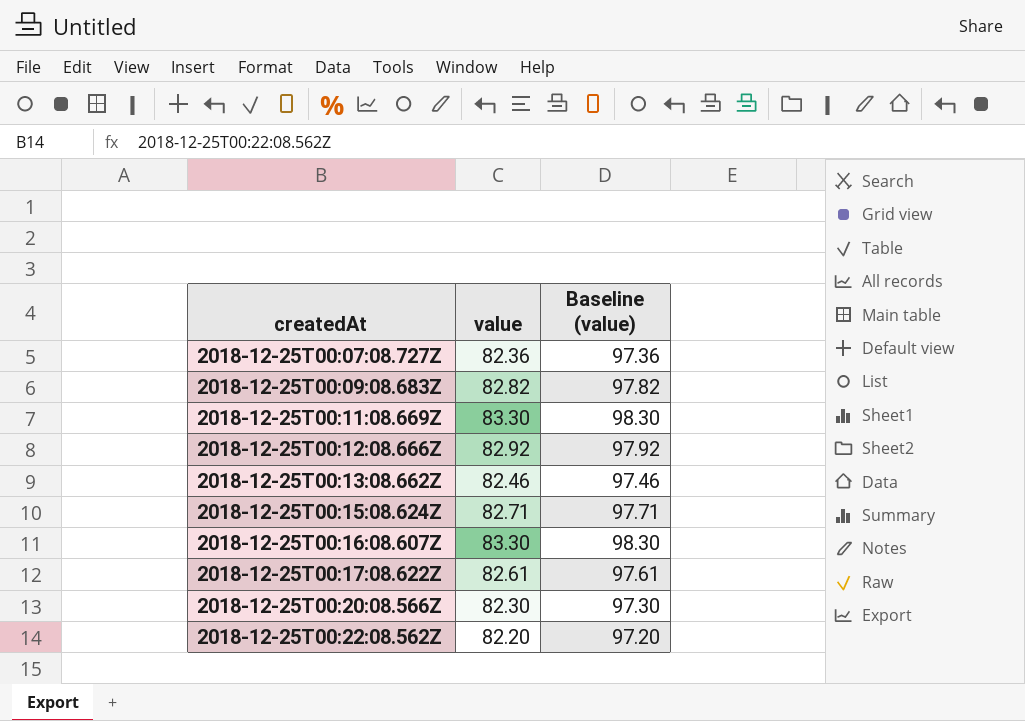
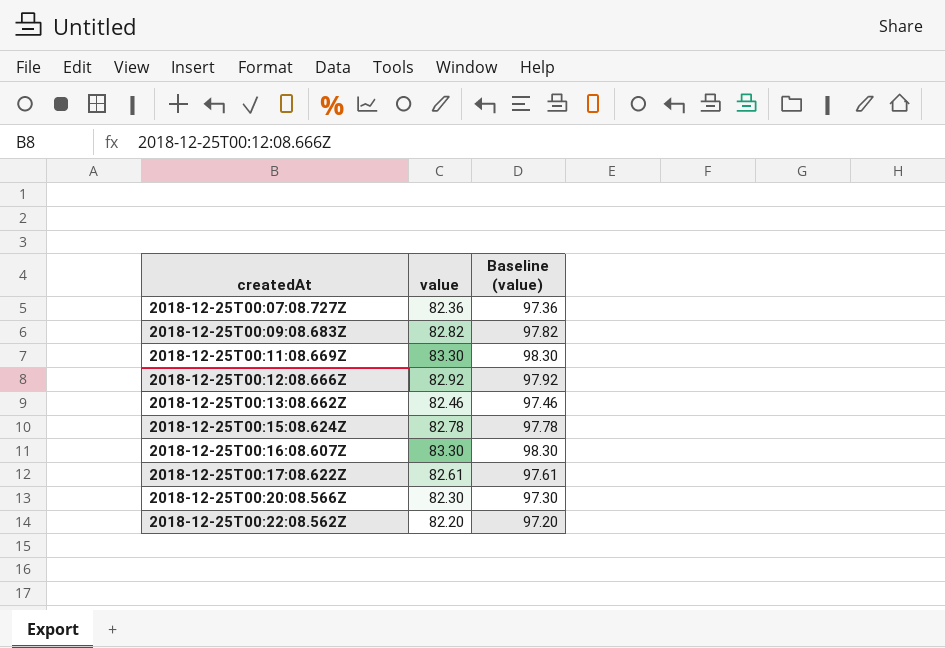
2018-12-25T00:15:08.624Z | value: 82.71 -> 82.78
2018-12-25T00:15:08.624Z | Baseline (value): 97.71 -> 97.78

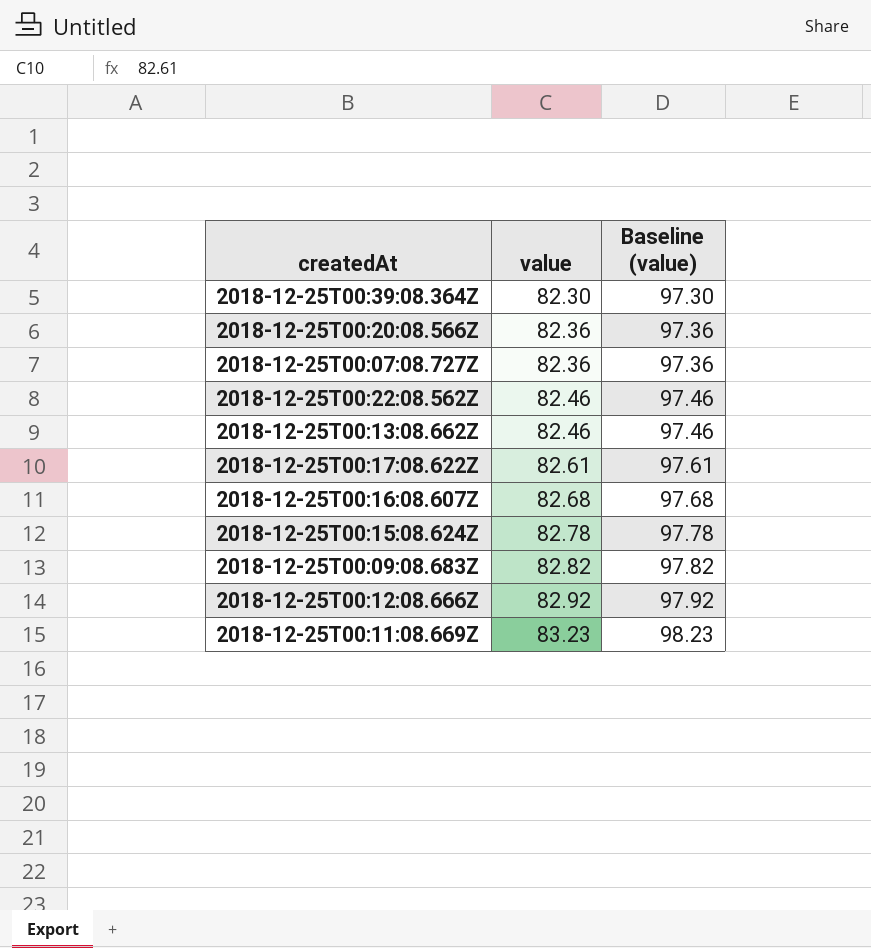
row order: createdAt ascending -> value ascending
row 2018-12-25T00:39:08.364Z: none -> 82.30 | 97.30
2018-12-25T00:20:08.566Z | value: 82.30 -> 82.36
2018-12-25T00:20:08.566Z | Baseline (value): 97.30 -> 97.36
2018-12-25T00:22:08.562Z | value: 82.20 -> 82.46
2018-12-25T00:22:08.562Z | Baseline (value): 97.20 -> 97.46
2018-12-25T00:16:08.607Z | value: 83.30 -> 82.68
2018-12-25T00:16:08.607Z | Baseline (value): 98.30 -> 97.68
2018-12-25T00:11:08.669Z | value: 83.30 -> 83.23
2018-12-25T00:11:08.669Z | Baseline (value): 98.30 -> 98.23

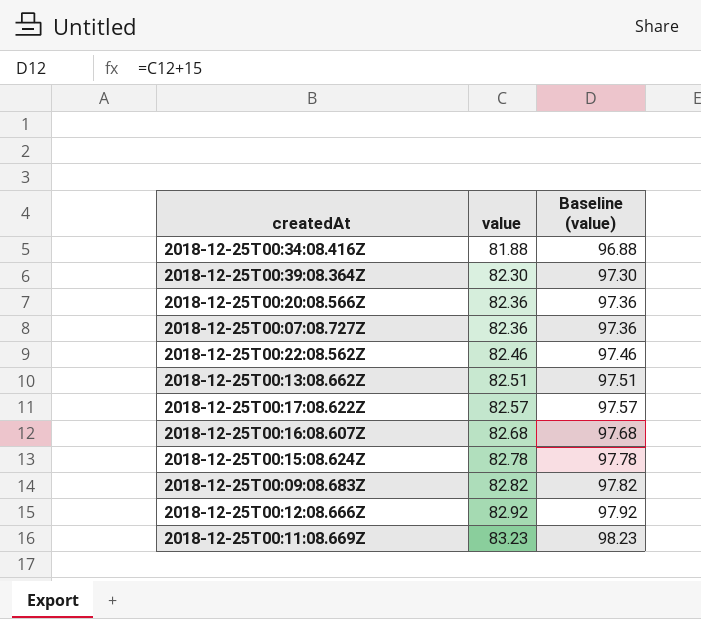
row 2018-12-25T00:34:08.416Z: none -> 81.88 | 96.88
2018-12-25T00:13:08.662Z | value: 82.46 -> 82.51
2018-12-25T00:13:08.662Z | Baseline (value): 97.46 -> 97.51
2018-12-25T00:17:08.622Z | value: 82.61 -> 82.57
2018-12-25T00:17:08.622Z | Baseline (value): 97.61 -> 97.57

